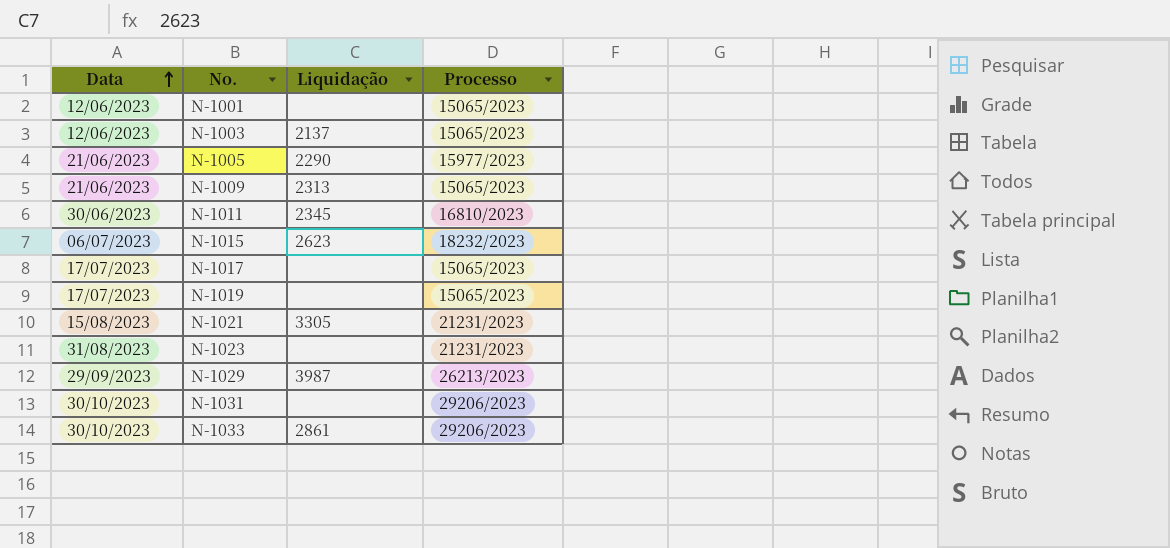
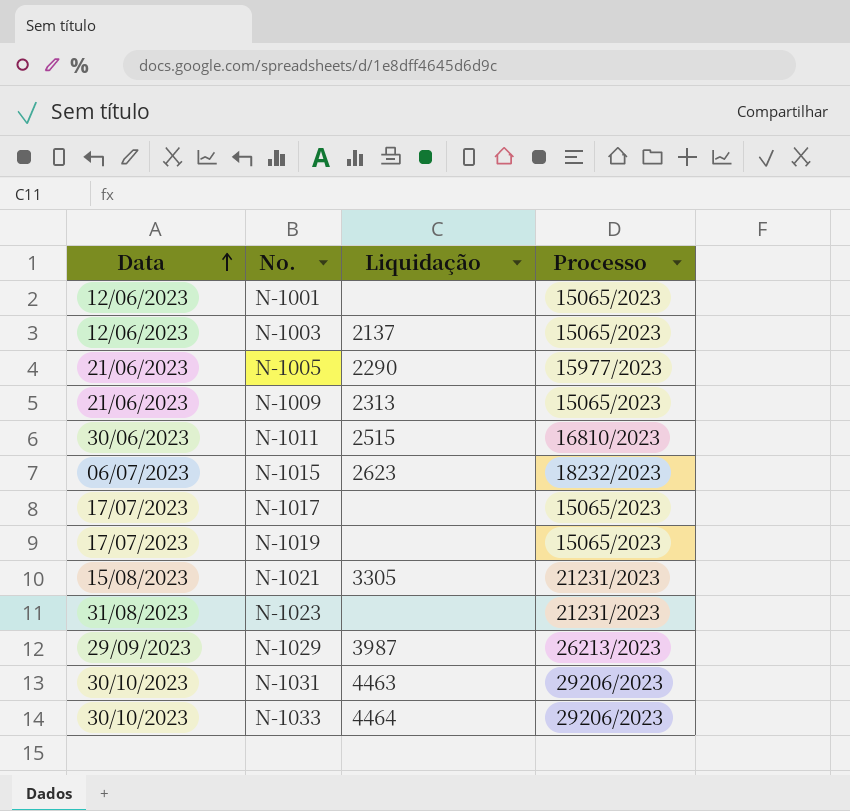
N-1011 | Liquidação: 2345 -> 2515
N-1031 | Liquidação: none -> 4463
N-1033 | Liquidação: 2861 -> 4464

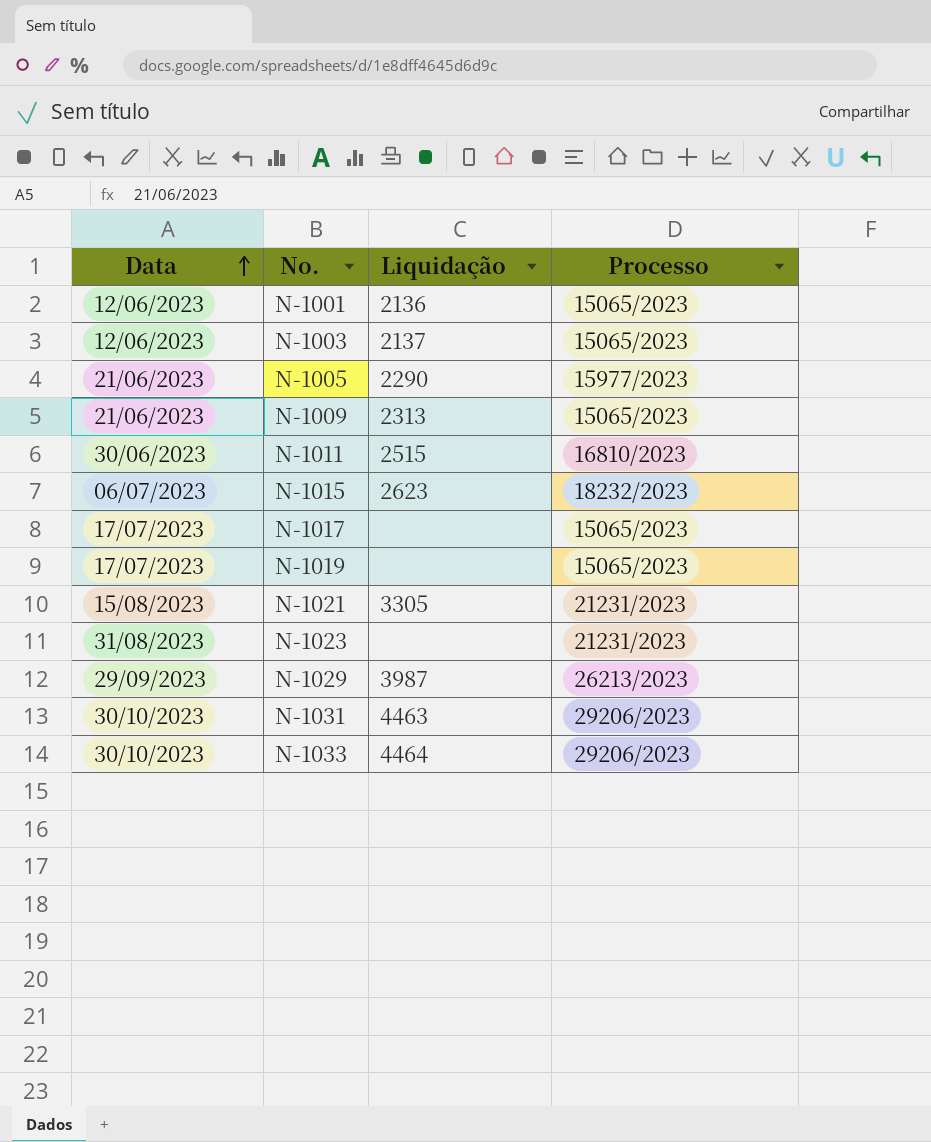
N-1001 | Liquidação: none -> 2136

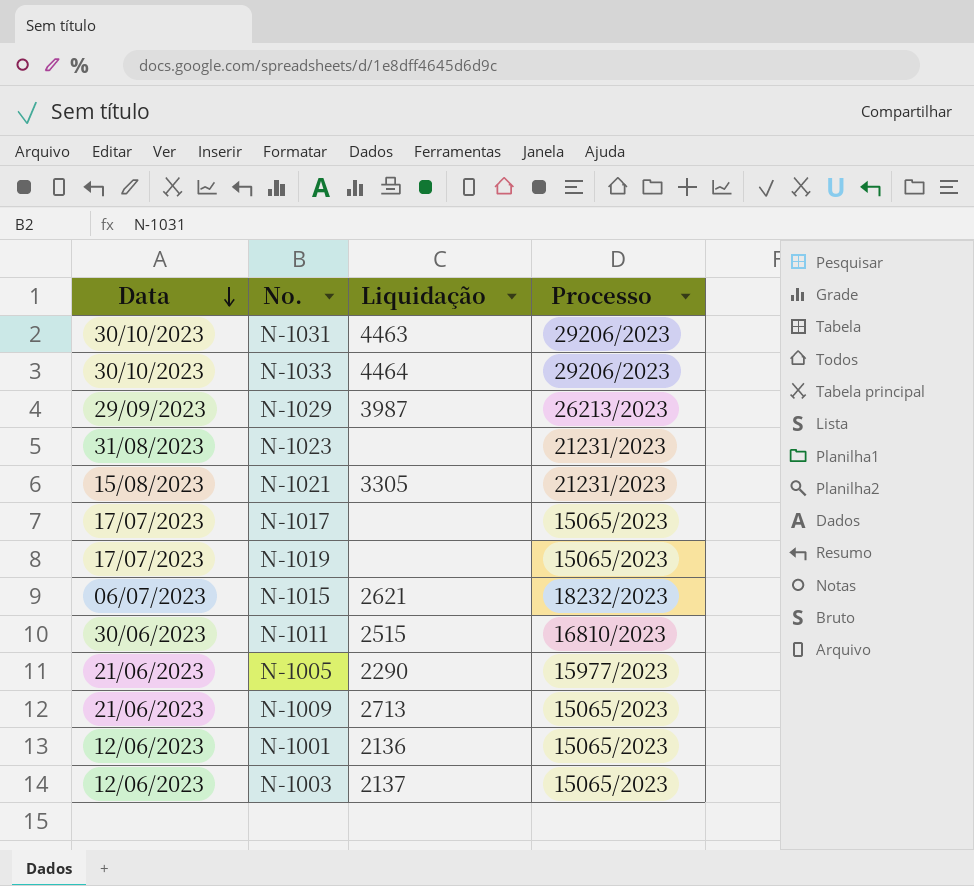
row order: Data ascending -> Data descending
N-1015 | Liquidação: 2623 -> 2621
N-1009 | Liquidação: 2313 -> 2713

